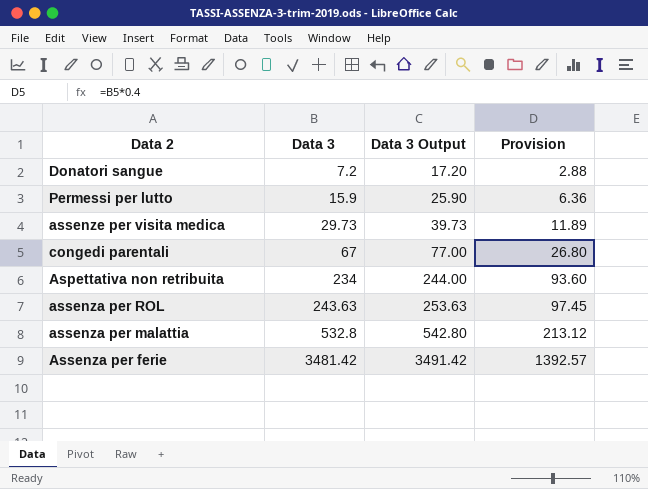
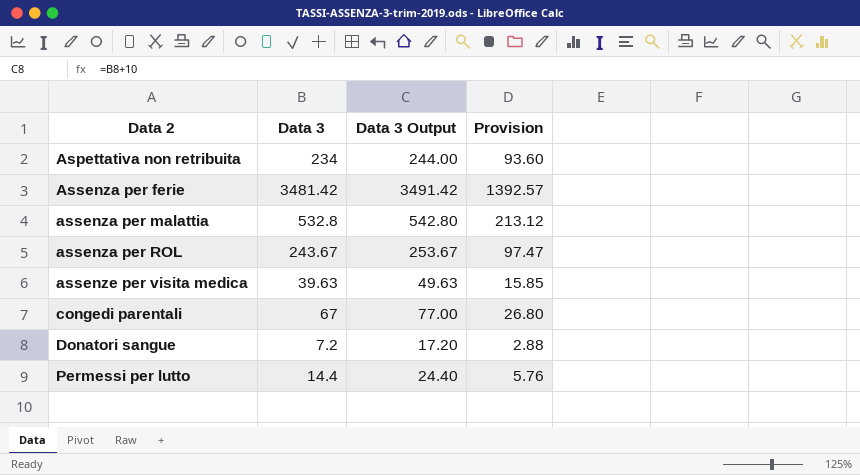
row order: Data 3 ascending -> Data 2 ascending
assenza per ROL | Data 3: 243.63 -> 243.67
assenza per ROL | Data 3 Output: 253.63 -> 253.67
assenza per ROL | Provision: 97.45 -> 97.47
assenze per visita medica | Data 3: 29.73 -> 39.63
assenze per visita medica | Data 3 Output: 39.73 -> 49.63
assenze per visita medica | Provision: 11.89 -> 15.85
Permessi per lutto | Data 3: 15.9 -> 14.4
Permessi per lutto | Data 3 Output: 25.90 -> 24.40
Permessi per lutto | Provision: 6.36 -> 5.76

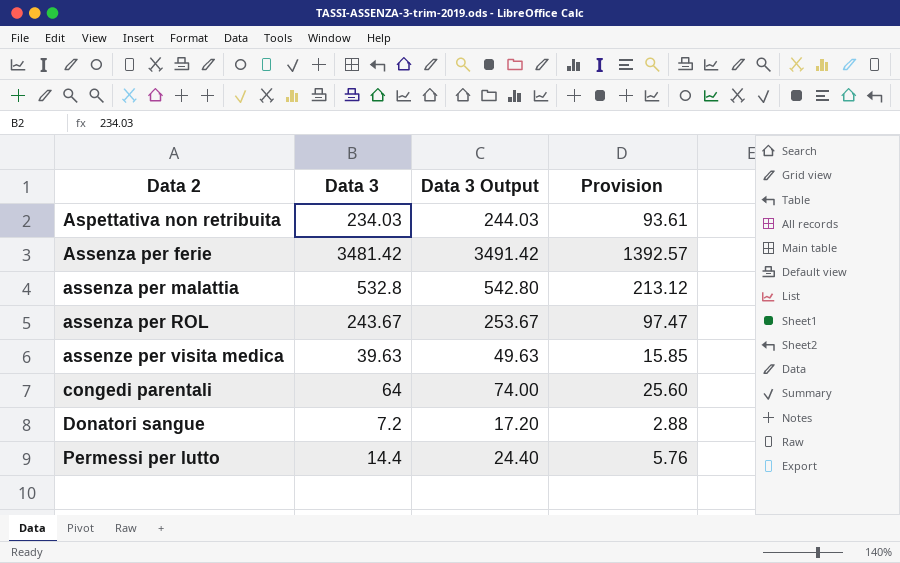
Aspettativa non retribuita | Data 3: 234 -> 234.03
Aspettativa non retribuita | Data 3 Output: 244.00 -> 244.03
Aspettativa non retribuita | Provision: 93.60 -> 93.61
congedi parentali | Data 3: 67 -> 64
congedi parentali | Data 3 Output: 77.00 -> 74.00
congedi parentali | Provision: 26.80 -> 25.60

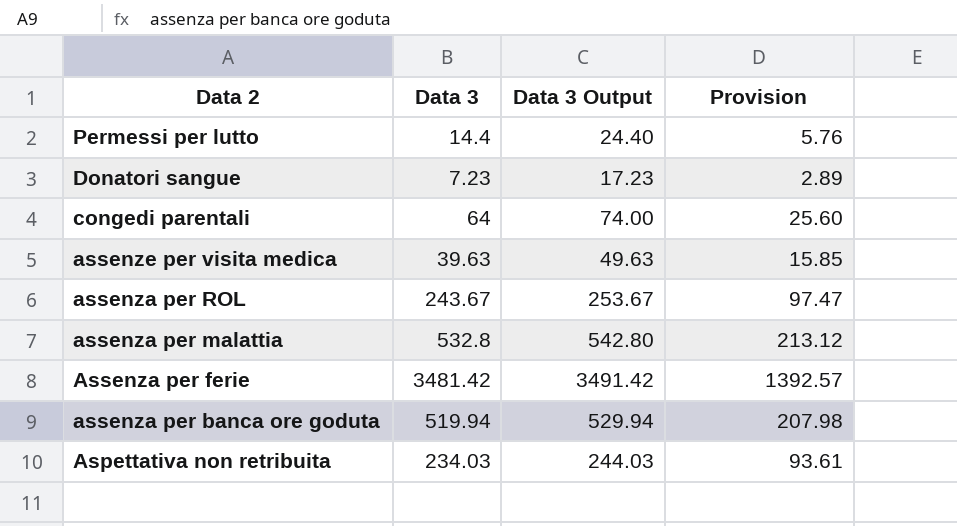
row order: Data 2 ascending -> Data 2 descending
Donatori sangue | Data 3: 7.2 -> 7.23
Donatori sangue | Data 3 Output: 17.20 -> 17.23
Donatori sangue | Provision: 2.88 -> 2.89
row assenza per banca ore goduta: none -> 519.94 | 529.94 | 207.98

